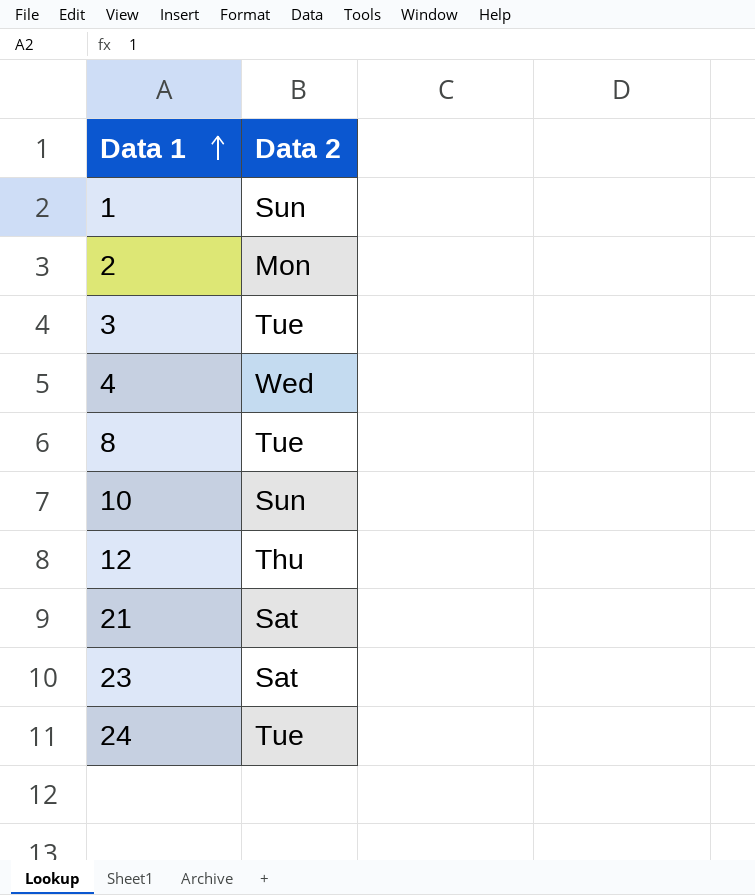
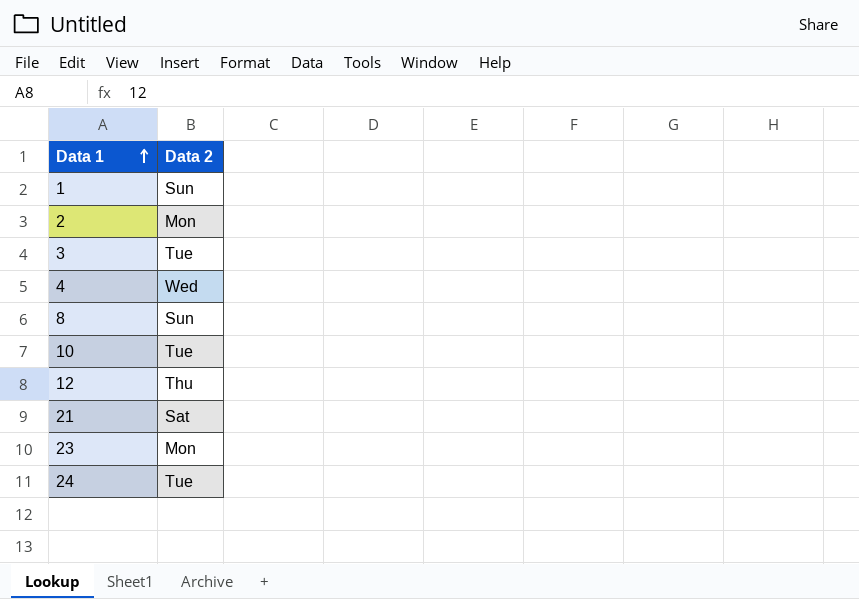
8 | Data 2: Tue -> Sun
10 | Data 2: Sun -> Tue
23 | Data 2: Sat -> Mon

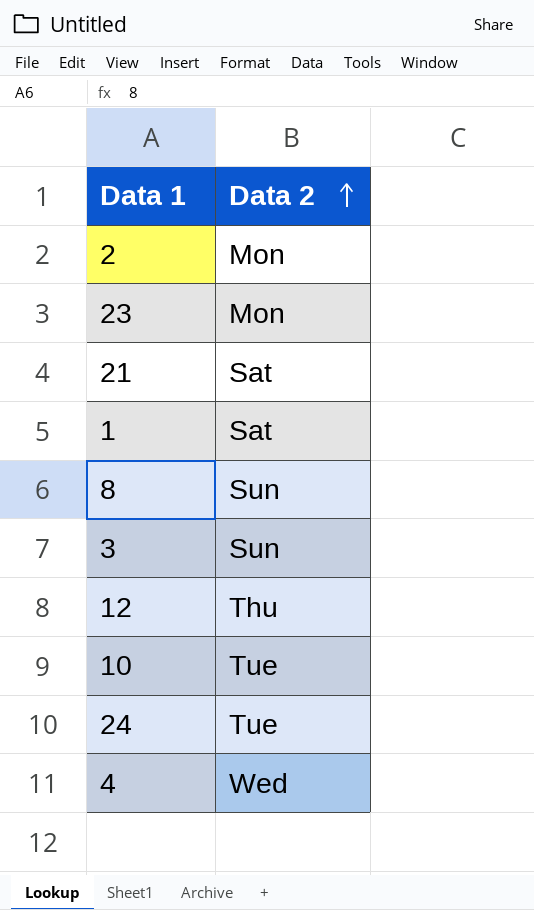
row order: Data 1 ascending -> Data 2 ascending
1 | Data 2: Sun -> Sat
3 | Data 2: Tue -> Sun

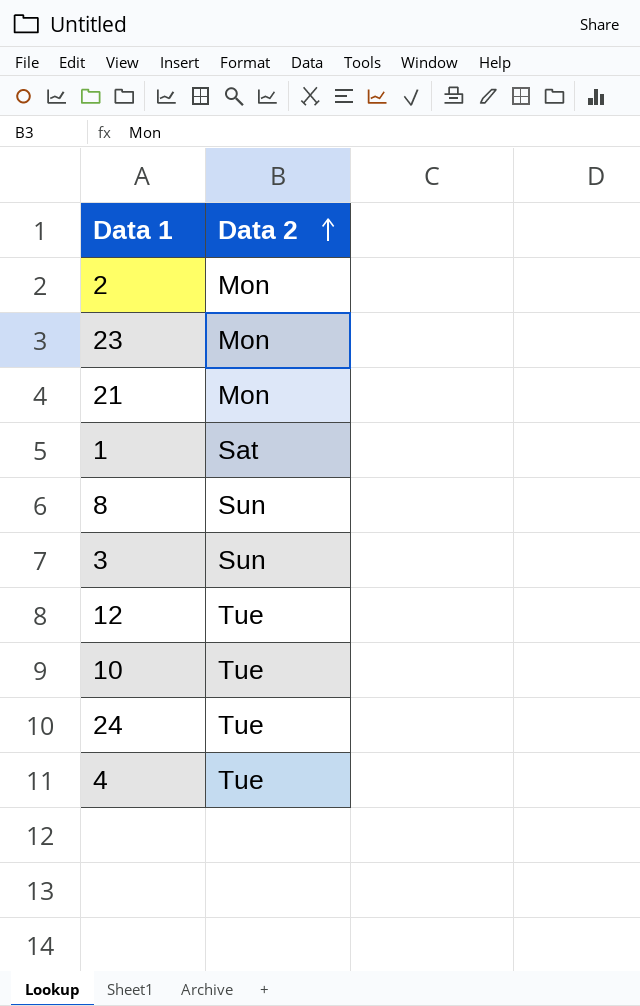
21 | Data 2: Sat -> Mon
12 | Data 2: Thu -> Tue
4 | Data 2: Wed -> Tue

